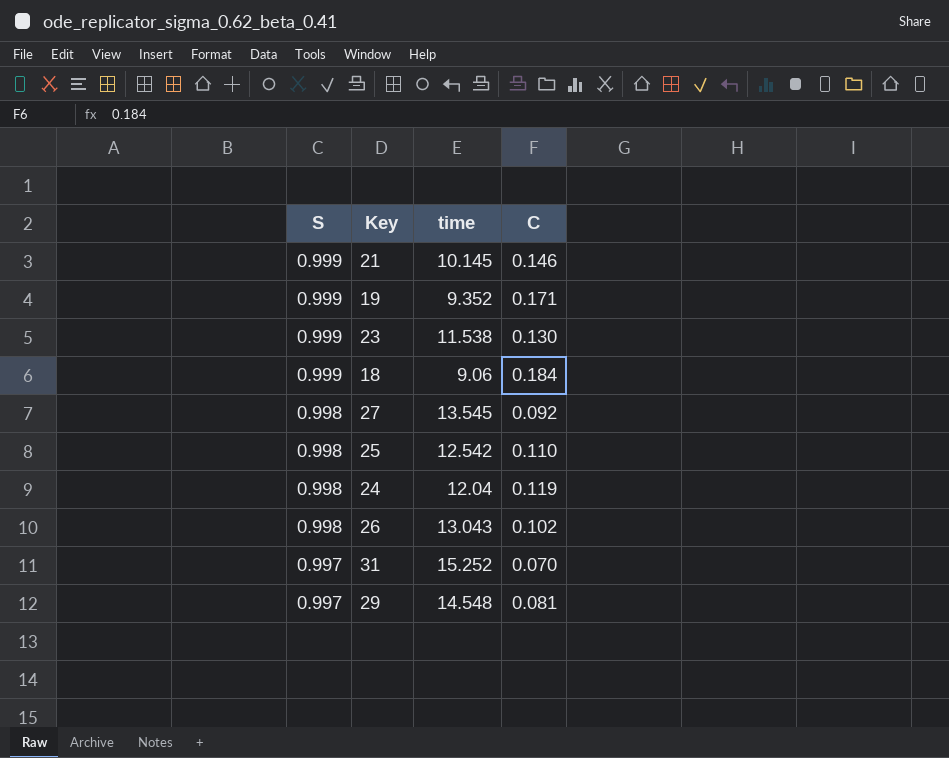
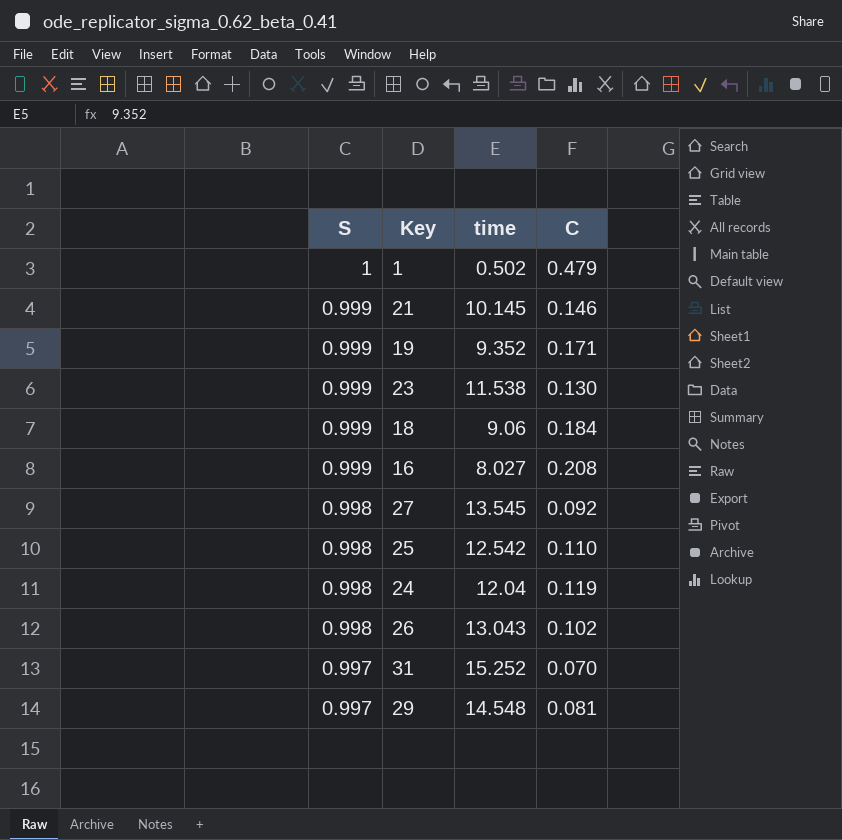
row 1: none -> 1 | 0.502 | 0.479
row 16: none -> 0.999 | 8.027 | 0.208

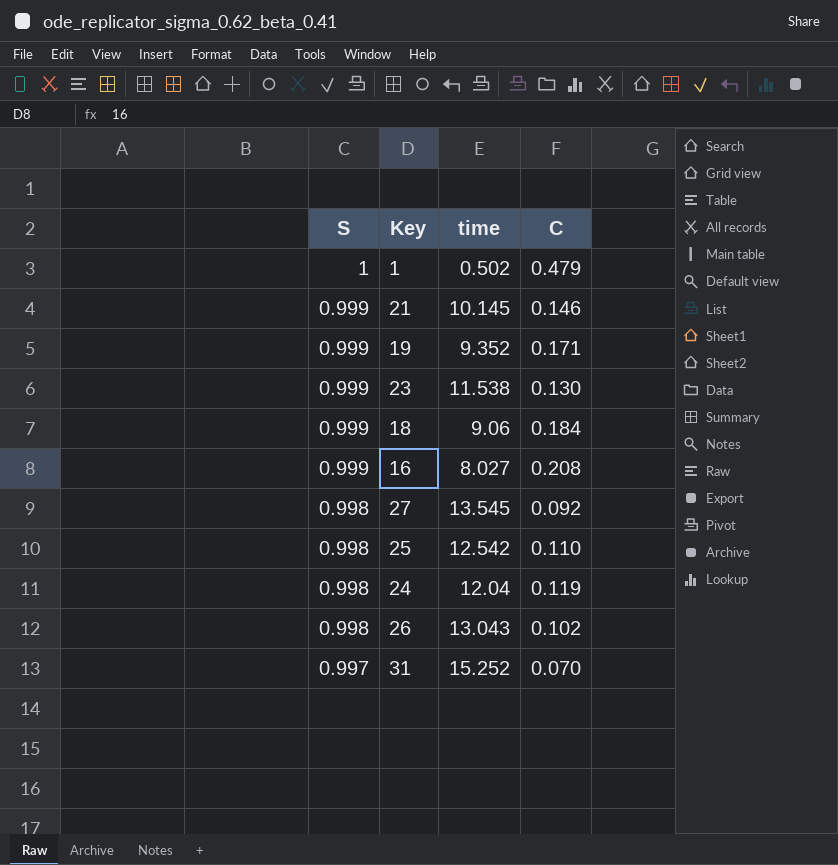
row 29: 0.997 | 14.548 | 0.081 -> none

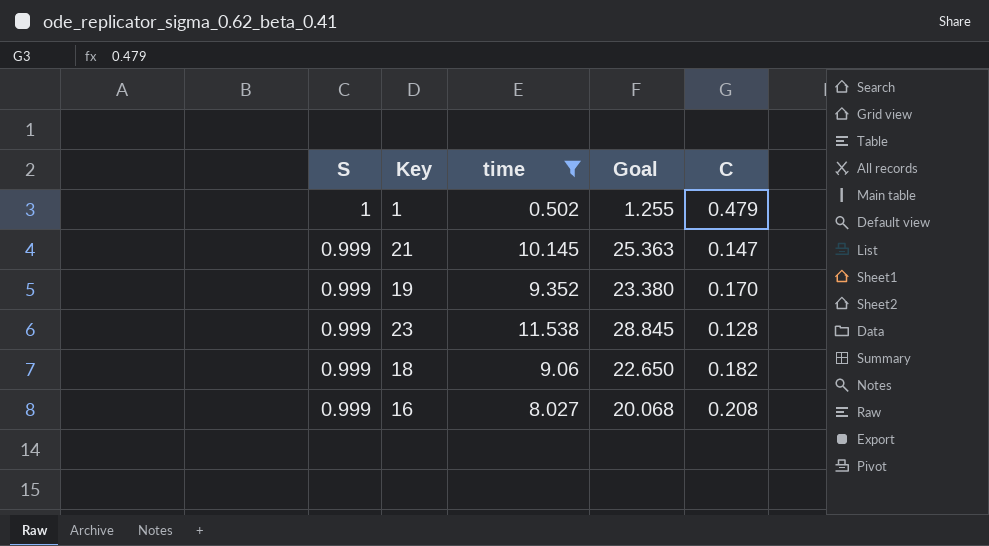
filter: none -> time <= 11.538
column Goal | formula: none -> [time] * 2.5
21 | C: 0.146 -> 0.147
19 | C: 0.171 -> 0.170
23 | C: 0.130 -> 0.128
18 | C: 0.184 -> 0.182

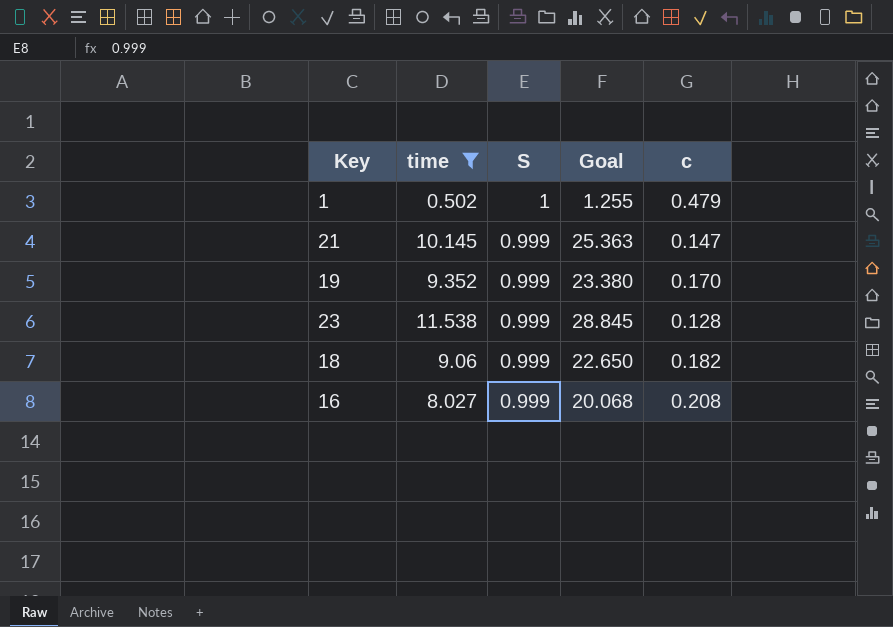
column S | position: 1 -> 3
column name: C -> c

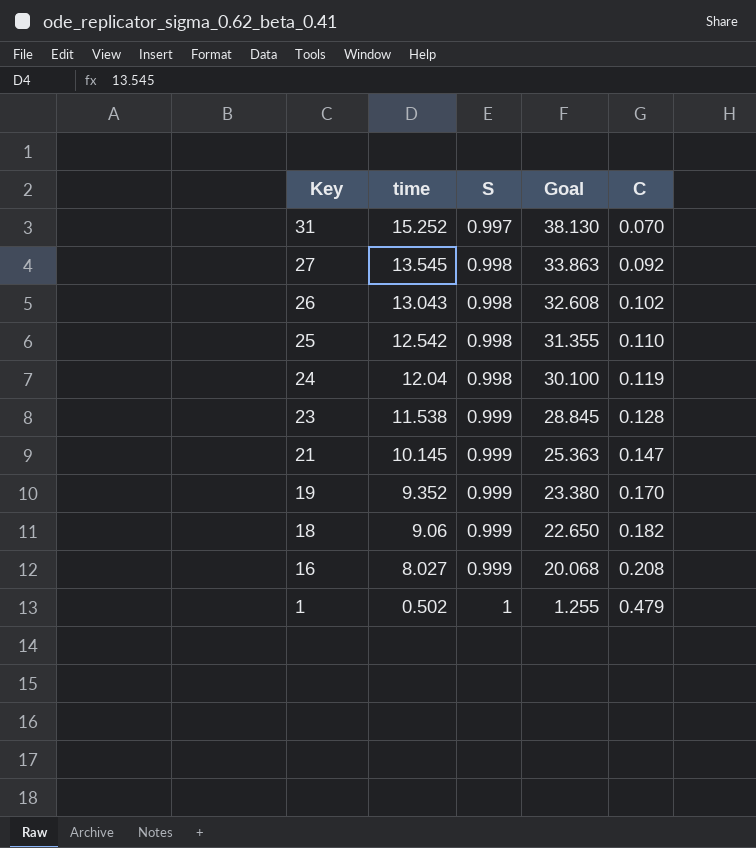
filter: time <= 11.538 -> none
row order: S descending -> Key descending
column name: c -> C

